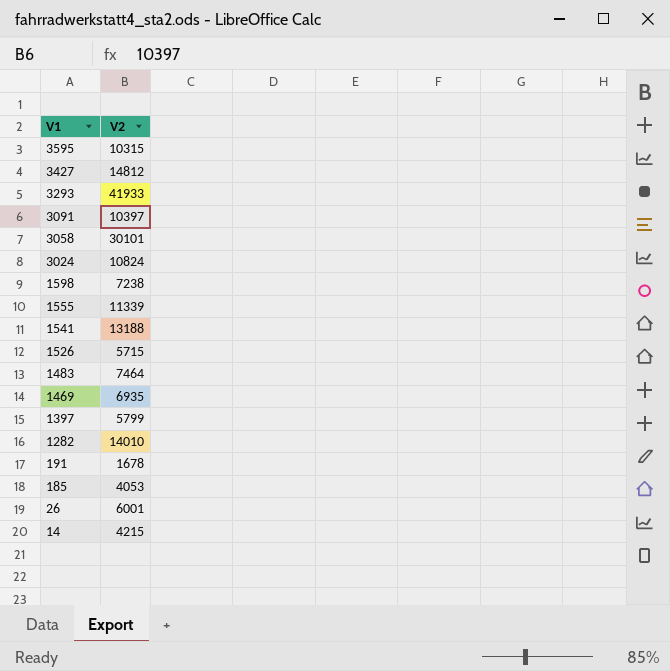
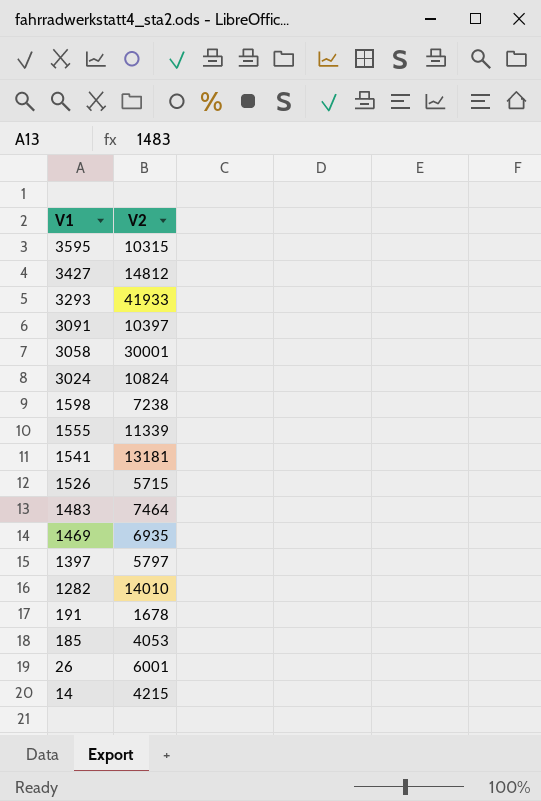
3058 | V2: 30101 -> 30001
1541 | V2: 13188 -> 13181
1397 | V2: 5799 -> 5797

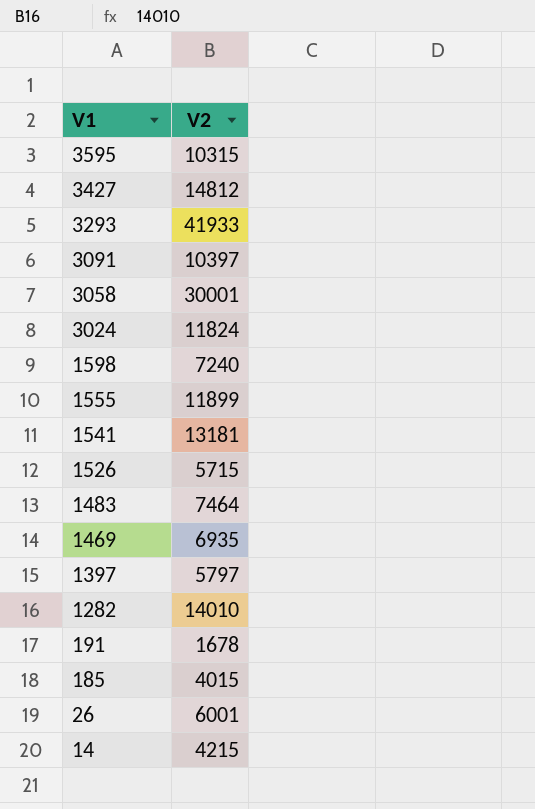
3024 | V2: 10824 -> 11824
1598 | V2: 7238 -> 7240
1555 | V2: 11339 -> 11899
185 | V2: 4053 -> 4015

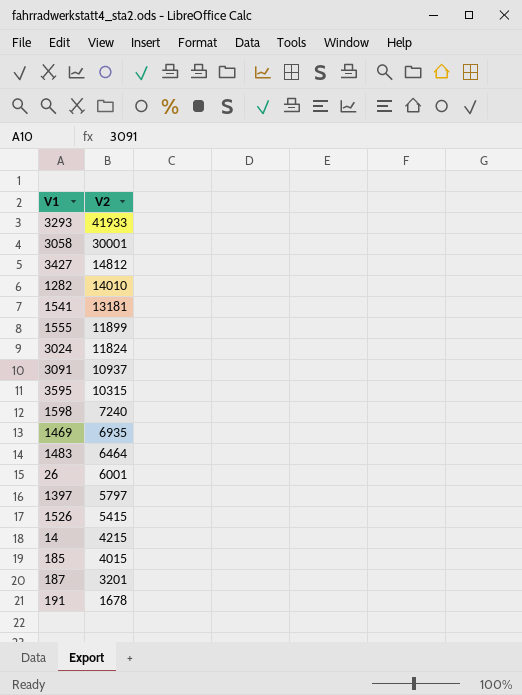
row order: V1 descending -> V2 descending
3091 | V2: 10397 -> 10937
1483 | V2: 7464 -> 6464
1526 | V2: 5715 -> 5415
row 187: none -> 3201

